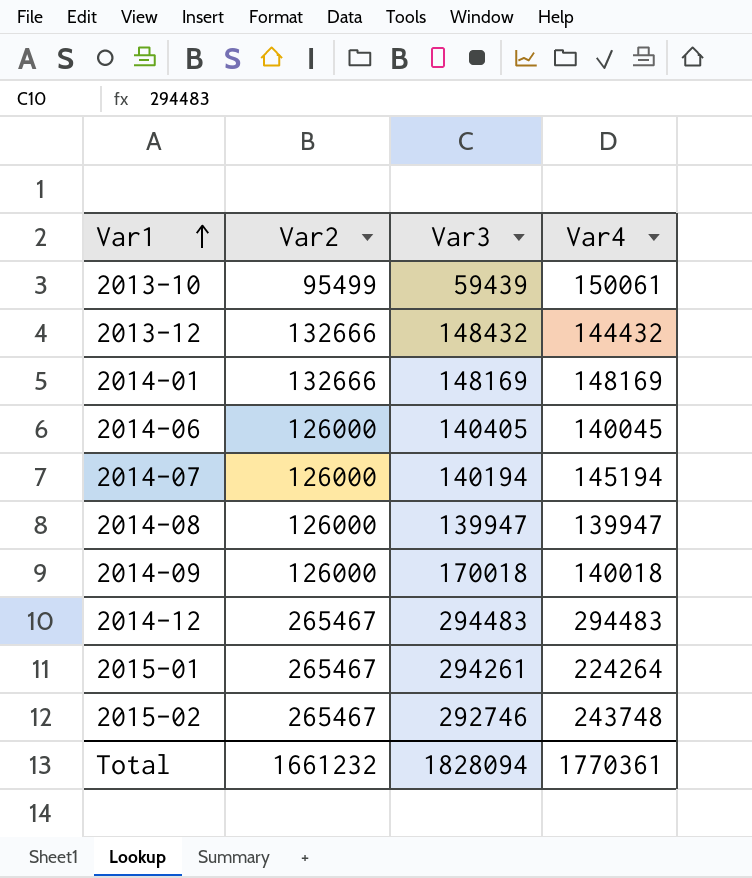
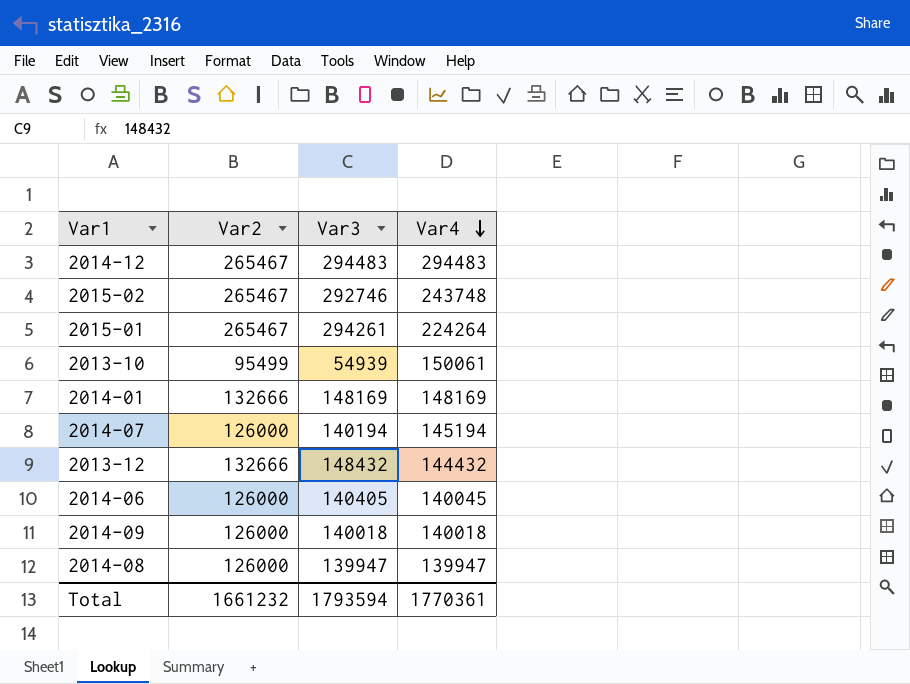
row order: Var1 ascending -> Var4 descending
2013-10 | Var3: 59439 -> 54939
2014-09 | Var3: 170018 -> 140018
Total | Var3: 1828094 -> 1793594

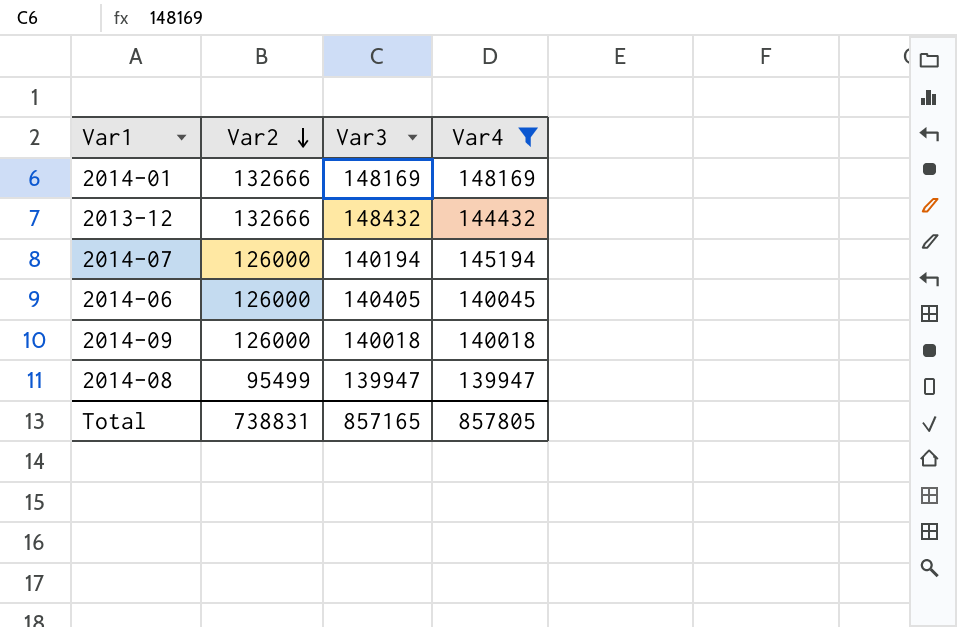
filter: none -> Var4 <= 148169
row order: Var4 descending -> Var2 descending
2014-08 | Var2: 126000 -> 95499
Total | Var2: 1661232 -> 738831
Total | Var3: 1793594 -> 857165
Total | Var4: 1770361 -> 857805

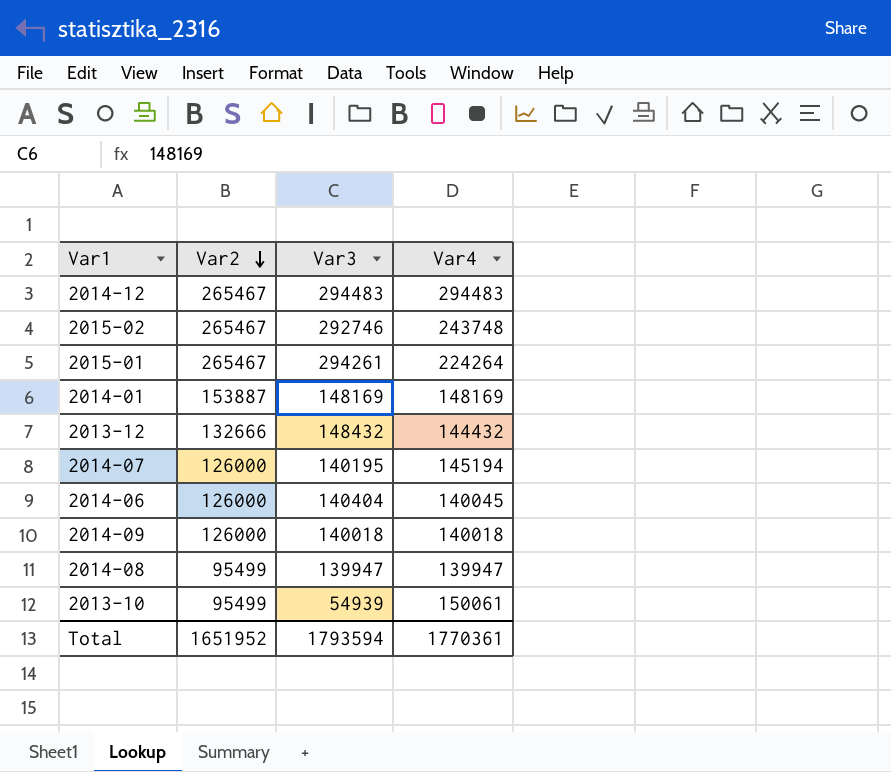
filter: Var4 <= 148169 -> none
2014-01 | Var2: 132666 -> 153887
2014-07 | Var3: 140194 -> 140195
2014-06 | Var3: 140405 -> 140404
Total | Var2: 738831 -> 1651952
Total | Var3: 857165 -> 1793594
Total | Var4: 857805 -> 1770361

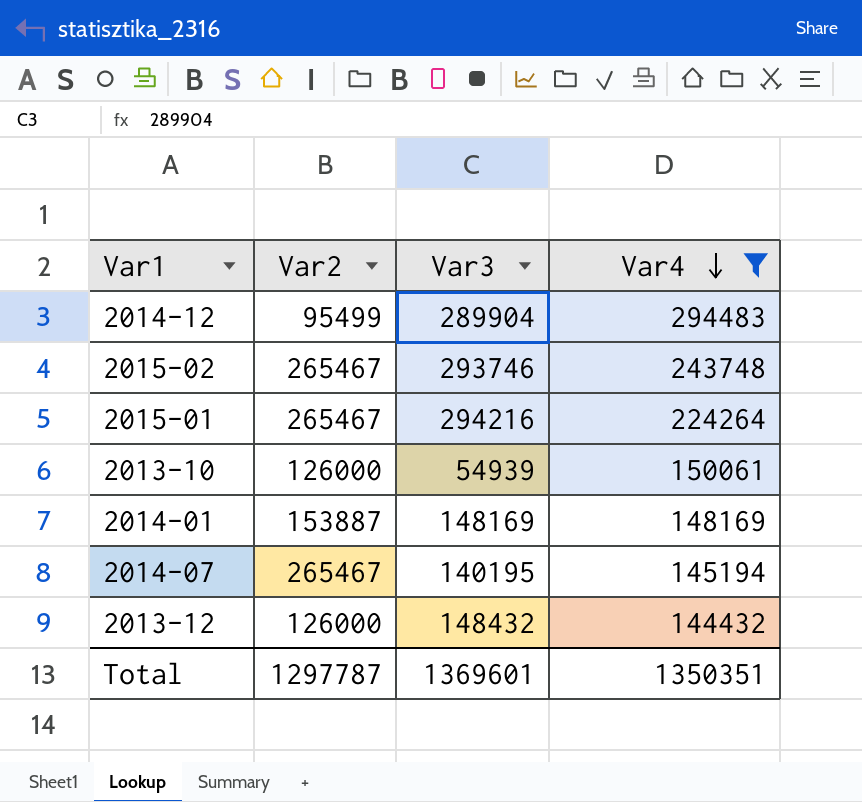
filter: none -> Var4 >= 144432
row order: Var2 descending -> Var4 descending
2014-12 | Var2: 265467 -> 95499
2014-12 | Var3: 294483 -> 289904
2015-02 | Var3: 292746 -> 293746
2015-01 | Var3: 294261 -> 294216
2013-10 | Var2: 95499 -> 126000
2014-07 | Var2: 126000 -> 265467
2013-12 | Var2: 132666 -> 126000
Total | Var2: 1651952 -> 1297787
Total | Var3: 1793594 -> 1369601
Total | Var4: 1770361 -> 1350351

